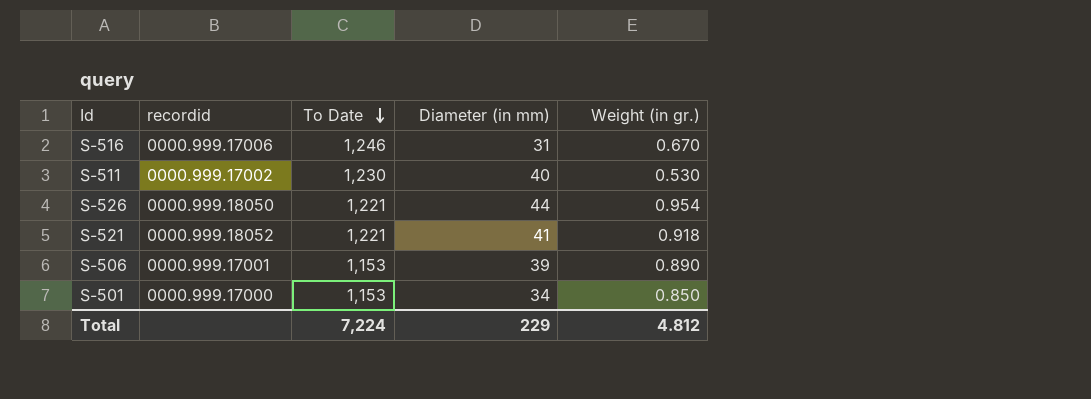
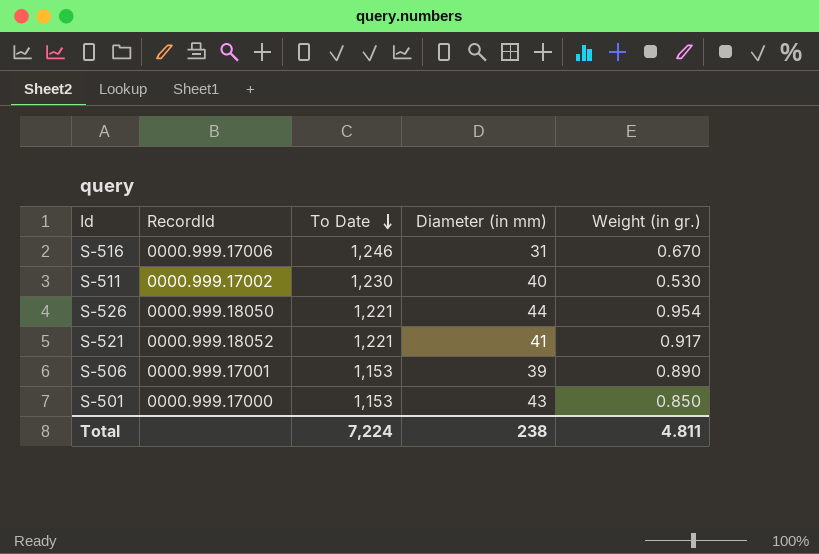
column name: recordid -> RecordId
S-521 | Weight (in gr.): 0.918 -> 0.917
S-501 | Diameter (in mm): 34 -> 43
Total | Diameter (in mm): 229 -> 238
Total | Weight (in gr.): 4.812 -> 4.811

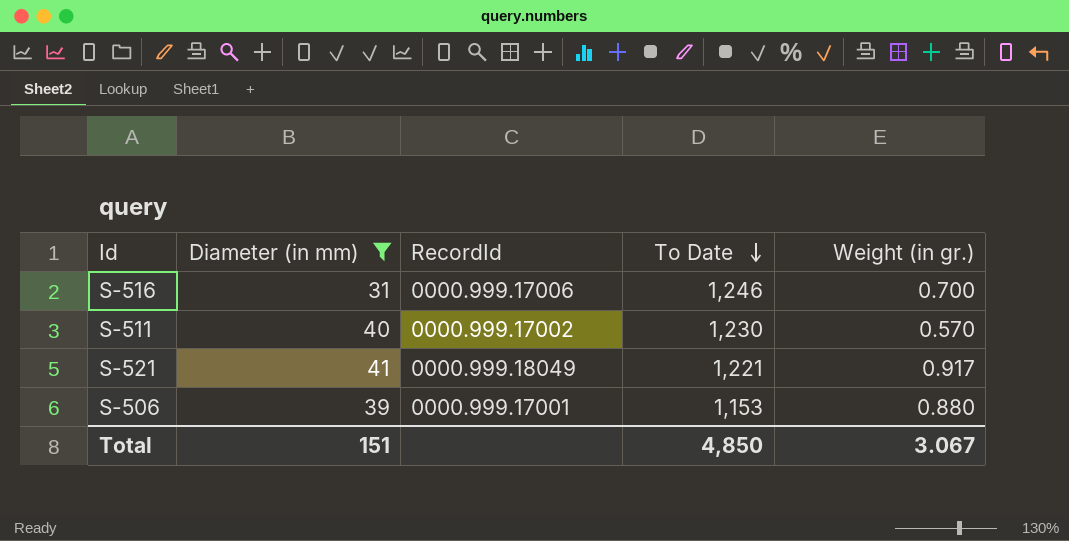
filter: none -> Diameter (in mm) <= 41
column Diameter (in mm) | position: 4 -> 2
S-516 | Weight (in gr.): 0.670 -> 0.700
S-511 | Weight (in gr.): 0.530 -> 0.570
S-521 | RecordId: 0000.999.18052 -> 0000.999.18049
S-506 | Weight (in gr.): 0.890 -> 0.880
Total | Diameter (in mm): 238 -> 151
Total | To Date: 7,224 -> 4,850
Total | Weight (in gr.): 4.811 -> 3.067

